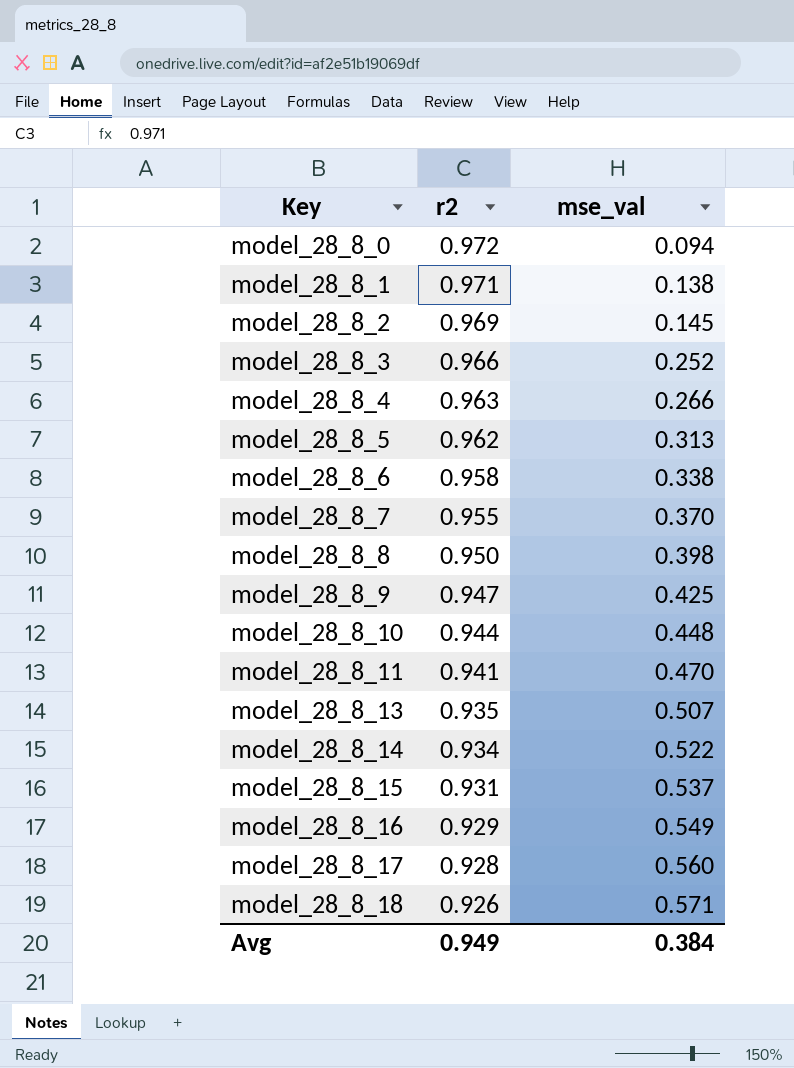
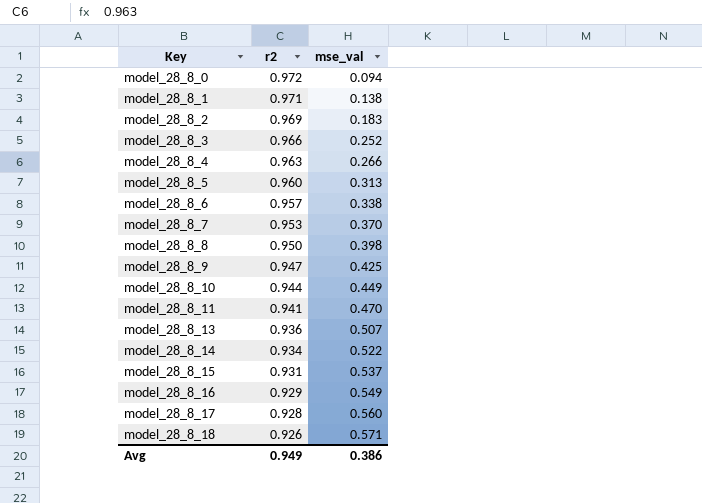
model_28_8_2 | mse_val: 0.145 -> 0.183
model_28_8_5 | r2: 0.962 -> 0.960
model_28_8_6 | r2: 0.958 -> 0.957
model_28_8_7 | r2: 0.955 -> 0.953
model_28_8_10 | mse_val: 0.448 -> 0.449
model_28_8_13 | r2: 0.935 -> 0.936
Avg | mse_val: 0.384 -> 0.386

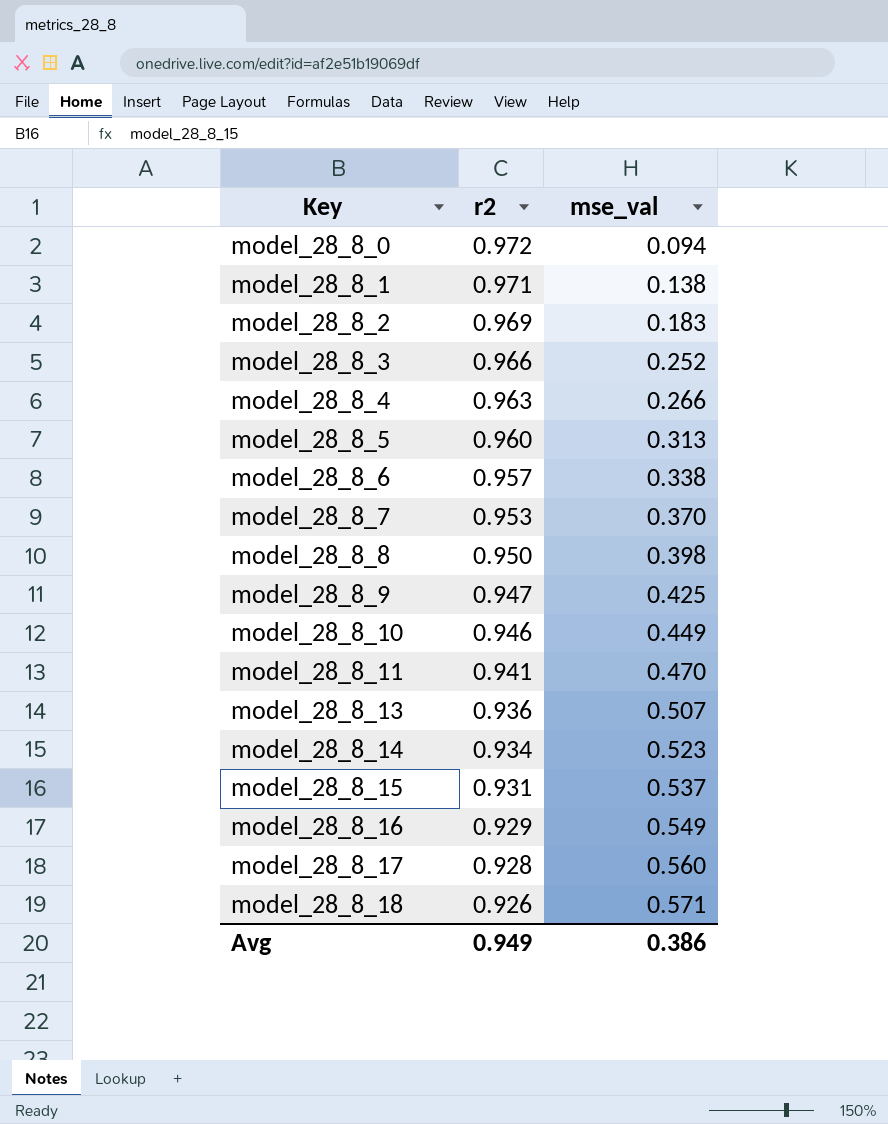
model_28_8_10 | r2: 0.944 -> 0.946
model_28_8_14 | mse_val: 0.522 -> 0.523

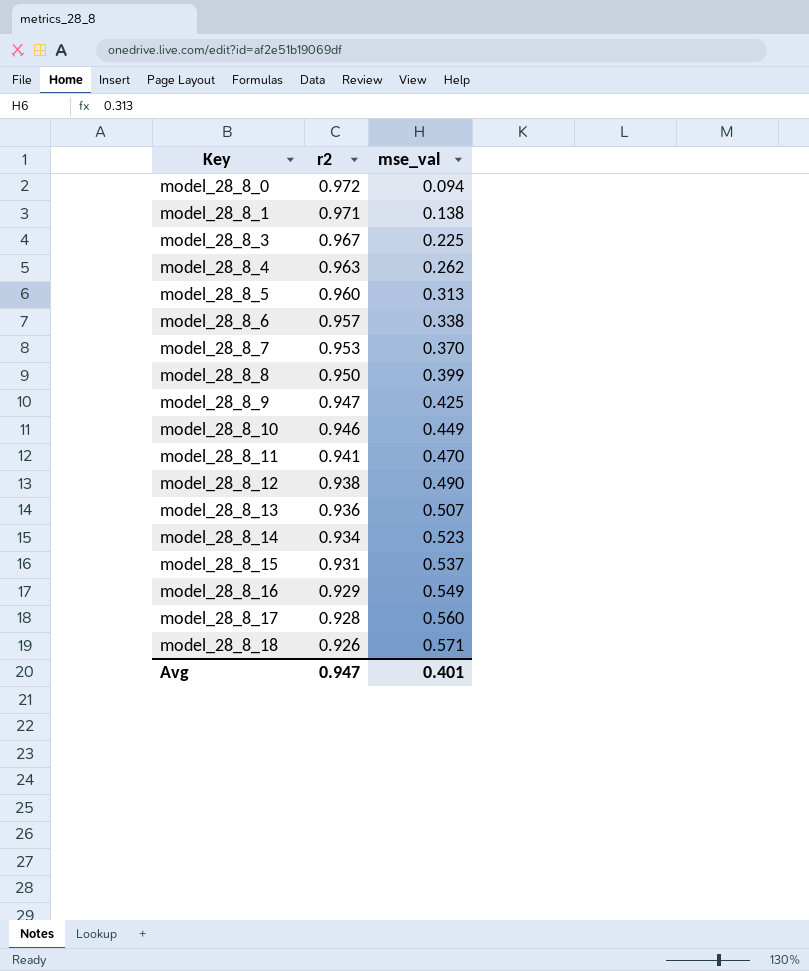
row model_28_8_2: 0.969 | 0.183 -> none
model_28_8_3 | r2: 0.966 -> 0.967
model_28_8_3 | mse_val: 0.252 -> 0.225
model_28_8_4 | mse_val: 0.266 -> 0.262
model_28_8_8 | mse_val: 0.398 -> 0.399
row model_28_8_12: none -> 0.938 | 0.490
Avg | r2: 0.949 -> 0.947
Avg | mse_val: 0.386 -> 0.401

